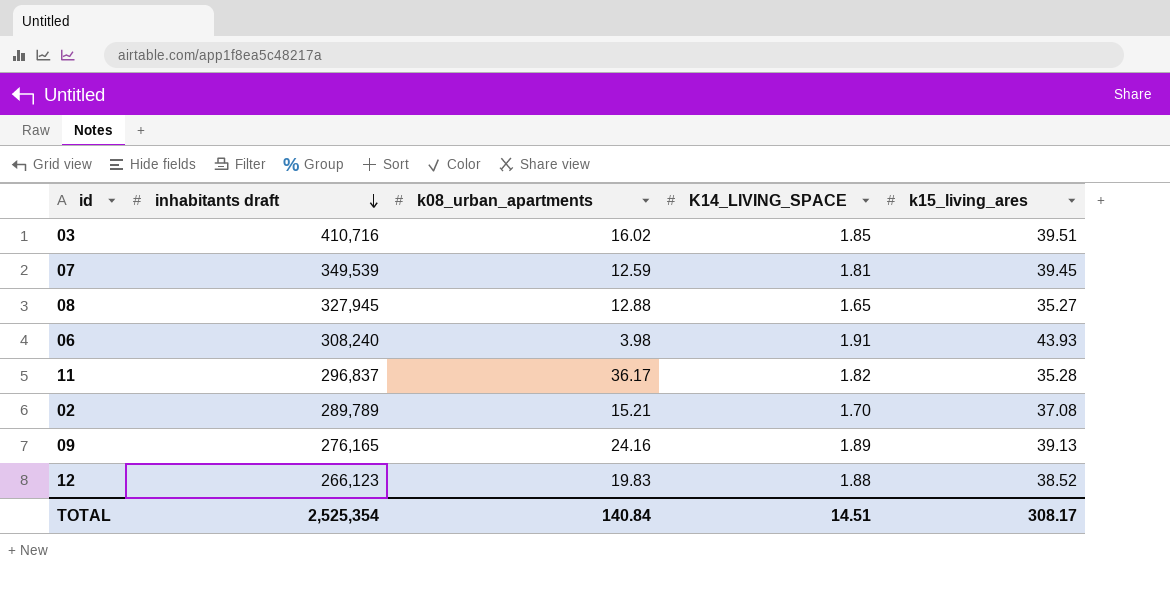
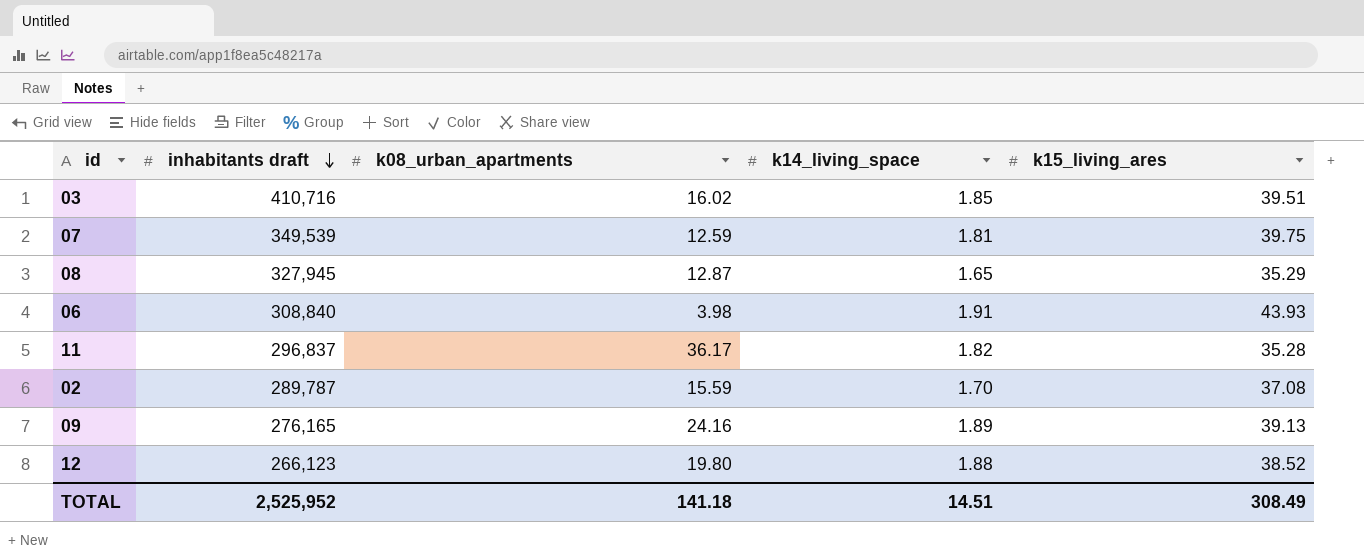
column name: K14_LIVING_SPACE -> k14_living_space
07 | k15_living_ares: 39.45 -> 39.75
08 | k08_urban_apartments: 12.88 -> 12.87
08 | k15_living_ares: 35.27 -> 35.29
06 | inhabitants draft: 308,240 -> 308,840
02 | inhabitants draft: 289,789 -> 289,787
02 | k08_urban_apartments: 15.21 -> 15.59
12 | k08_urban_apartments: 19.83 -> 19.80
TOTAL | inhabitants draft: 2,525,354 -> 2,525,952
TOTAL | k08_urban_apartments: 140.84 -> 141.18
TOTAL | k15_living_ares: 308.17 -> 308.49

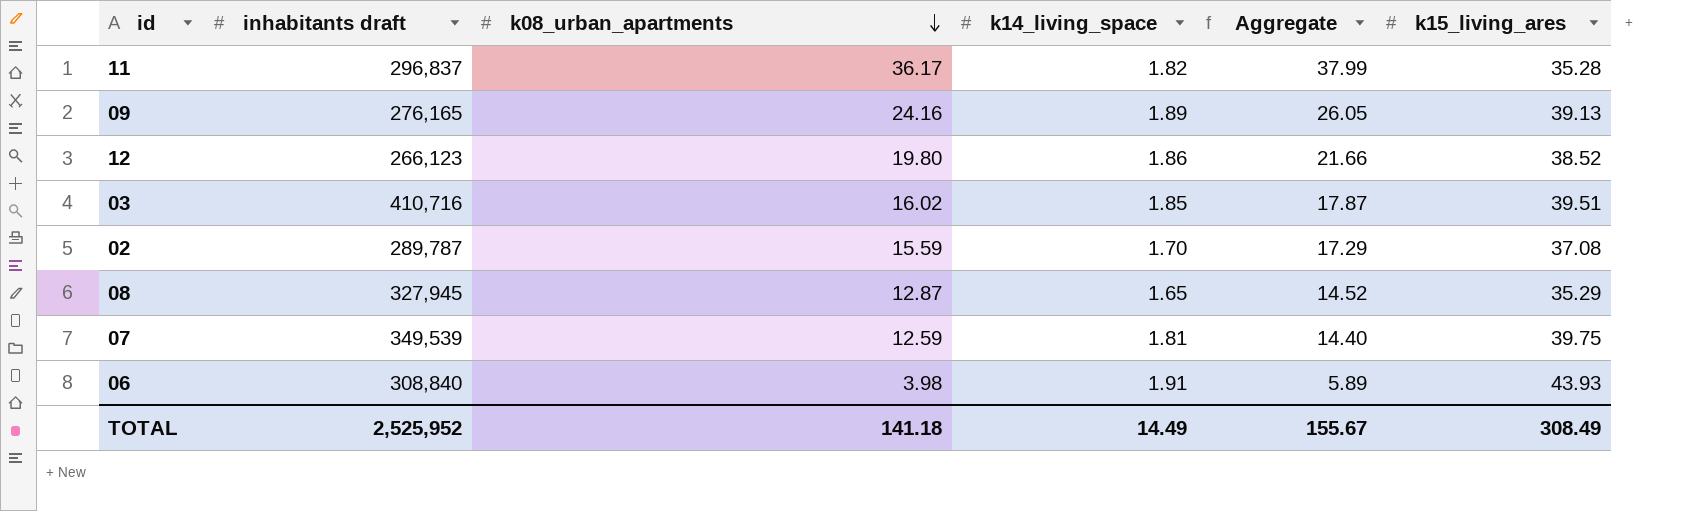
row order: inhabitants draft descending -> k08_urban_apartments descending
column Aggregate | formula: none -> [k08_urban_apartments] + [k14_living_space]
12 | k14_living_space: 1.88 -> 1.86
TOTAL | k14_living_space: 14.51 -> 14.49

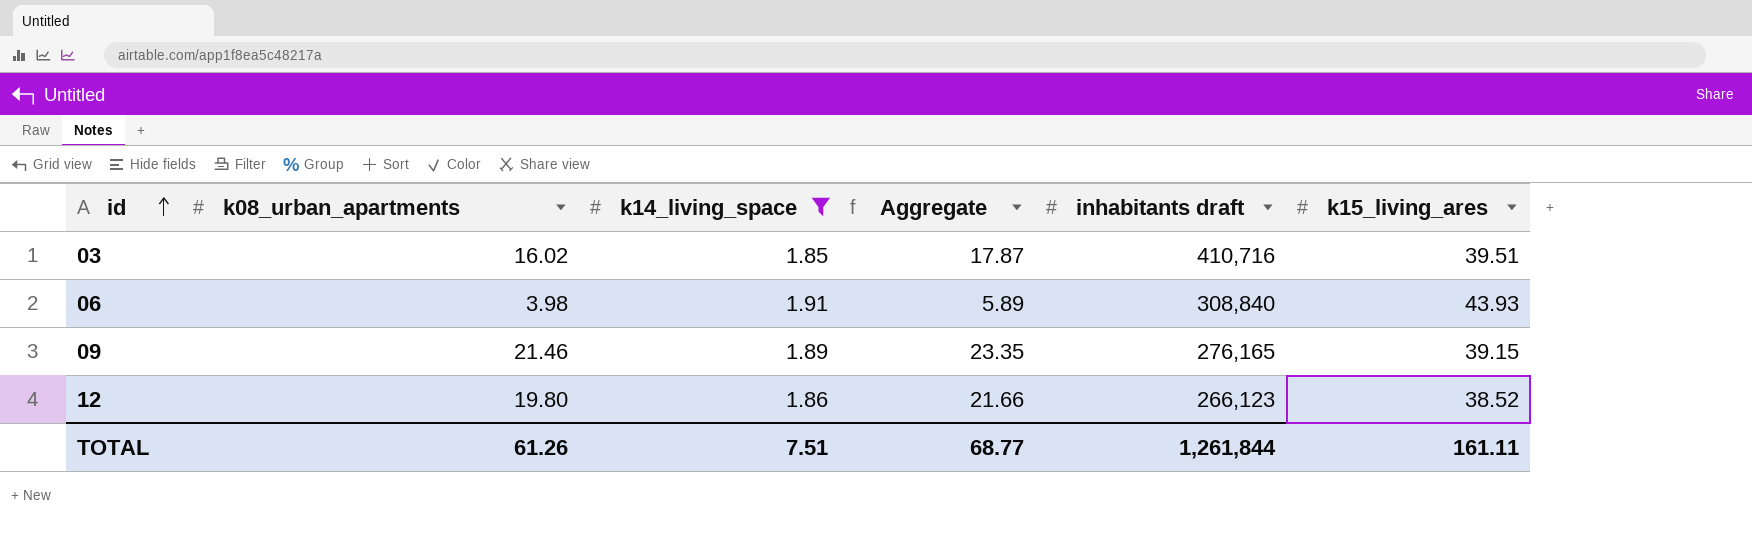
filter: none -> k14_living_space >= 1.85
row order: k08_urban_apartments descending -> id ascending
column inhabitants draft | position: 2 -> 5
09 | k08_urban_apartments: 24.16 -> 21.46
09 | Aggregate: 26.05 -> 23.35
09 | k15_living_ares: 39.13 -> 39.15
TOTAL | k08_urban_apartments: 141.18 -> 61.26
TOTAL | k14_living_space: 14.49 -> 7.51
TOTAL | Aggregate: 155.67 -> 68.77
TOTAL | inhabitants draft: 2,525,952 -> 1,261,844
TOTAL | k15_living_ares: 308.49 -> 161.11

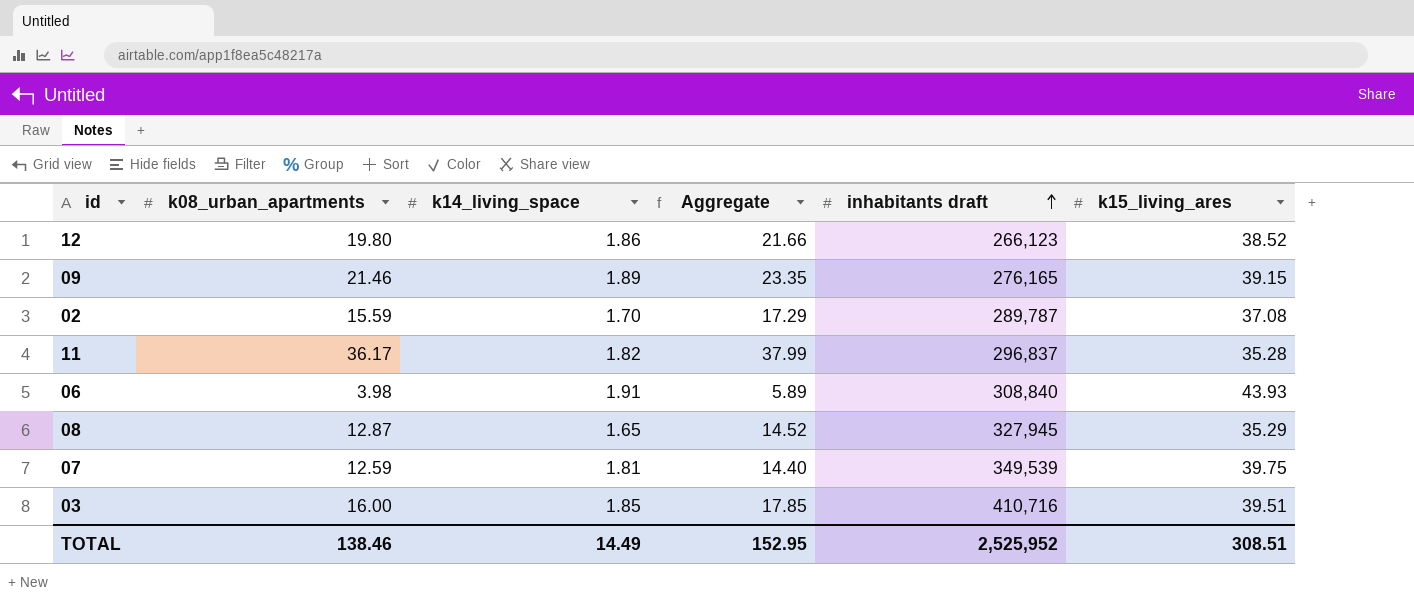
filter: k14_living_space >= 1.85 -> none
row order: id ascending -> inhabitants draft ascending
03 | k08_urban_apartments: 16.02 -> 16.00
03 | Aggregate: 17.87 -> 17.85
TOTAL | k08_urban_apartments: 61.26 -> 138.46
TOTAL | k14_living_space: 7.51 -> 14.49
TOTAL | Aggregate: 68.77 -> 152.95
TOTAL | inhabitants draft: 1,261,844 -> 2,525,952
TOTAL | k15_living_ares: 161.11 -> 308.51

